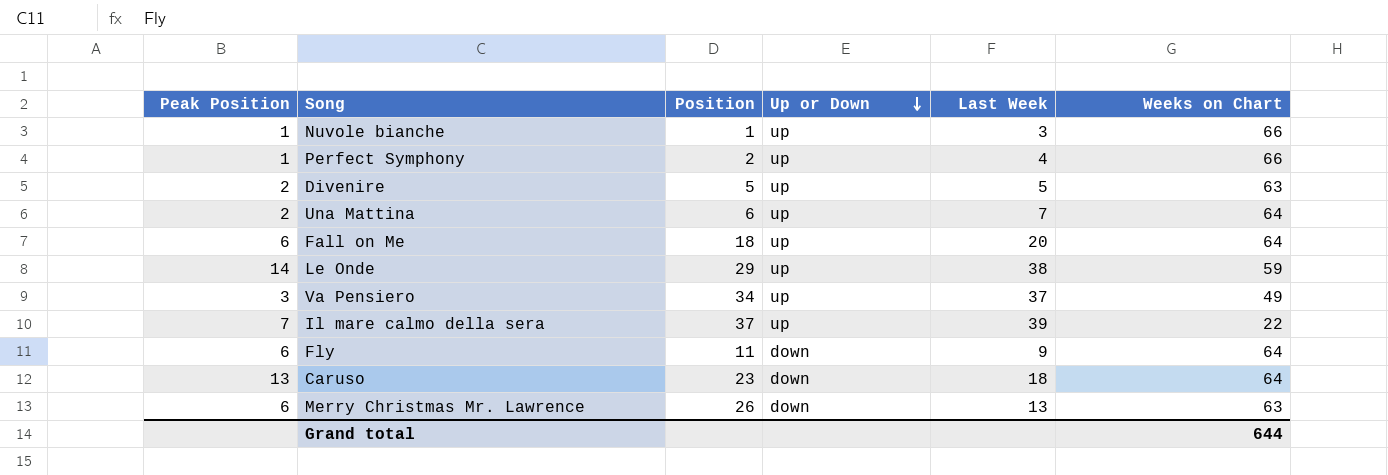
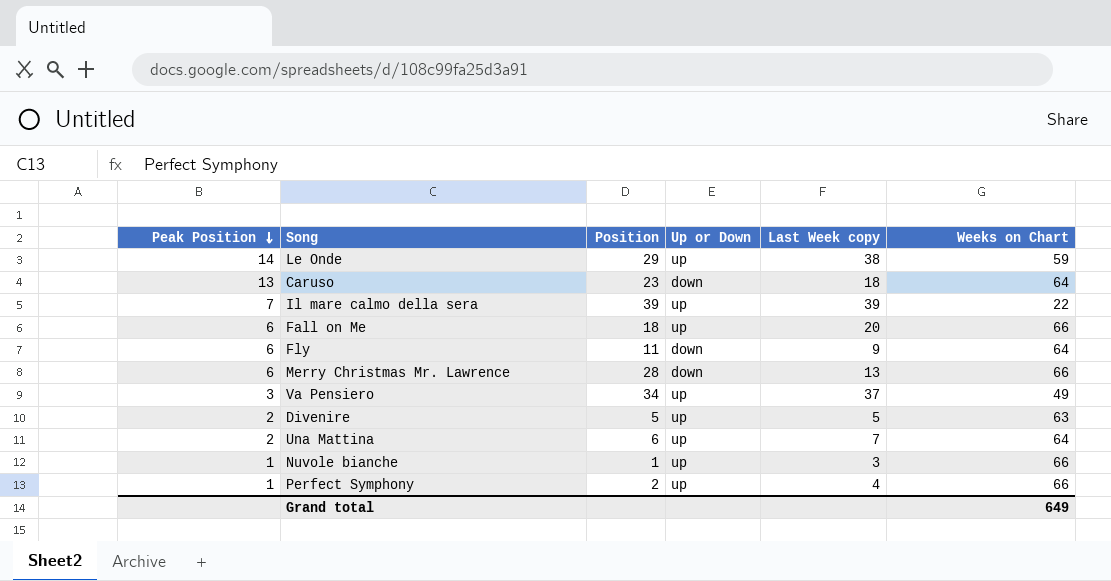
row order: Up or Down descending -> Peak Position descending
column name: Last Week -> Last Week copy
Il mare calmo della sera | Position: 37 -> 39
Fall on Me | Weeks on Chart: 64 -> 66
Merry Christmas Mr. Lawrence | Position: 26 -> 28
Merry Christmas Mr. Lawrence | Weeks on Chart: 63 -> 66
Grand total | Weeks on Chart: 644 -> 649

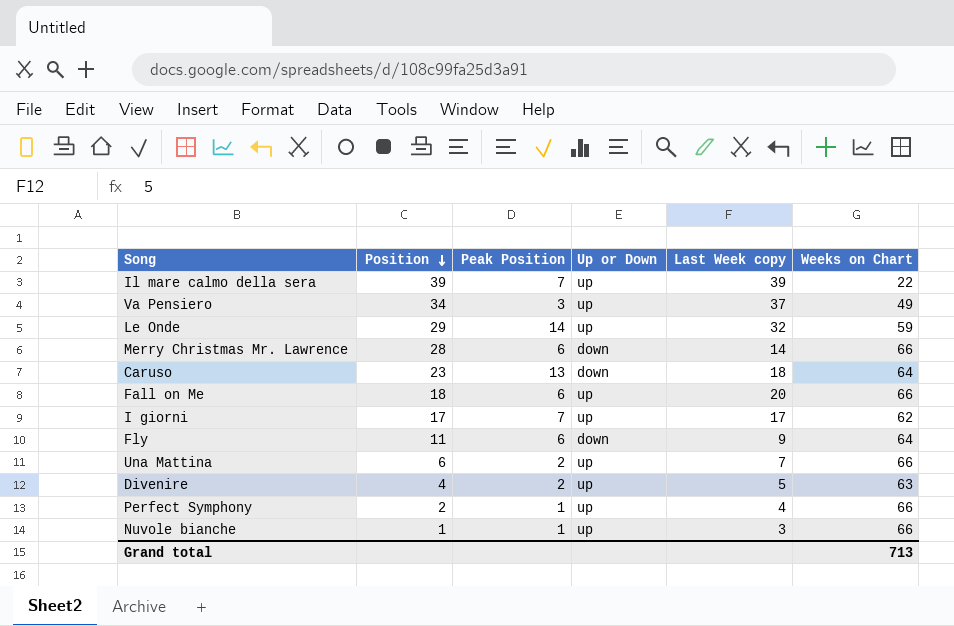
row order: Peak Position descending -> Position descending
column Peak Position | position: 1 -> 3
Le Onde | Last Week copy: 38 -> 32
Merry Christmas Mr. Lawrence | Last Week copy: 13 -> 14
row I giorni: none -> 17 | 7 | up | 17 | 62
Una Mattina | Weeks on Chart: 64 -> 66
Divenire | Position: 5 -> 4
Grand total | Weeks on Chart: 649 -> 713

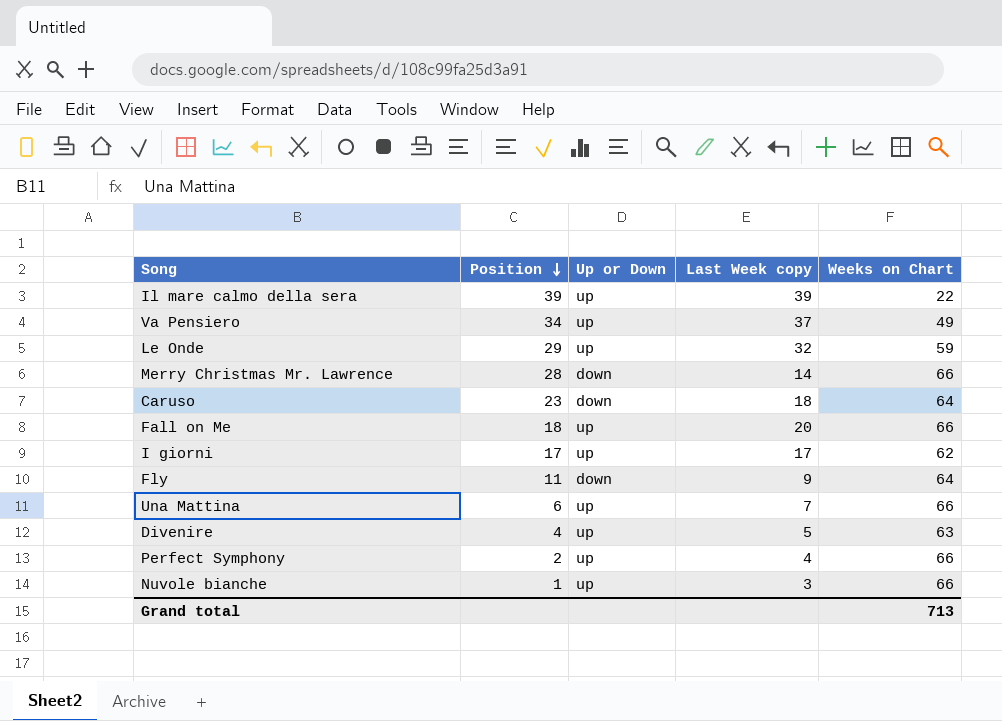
column Peak Position | position: 3 -> none

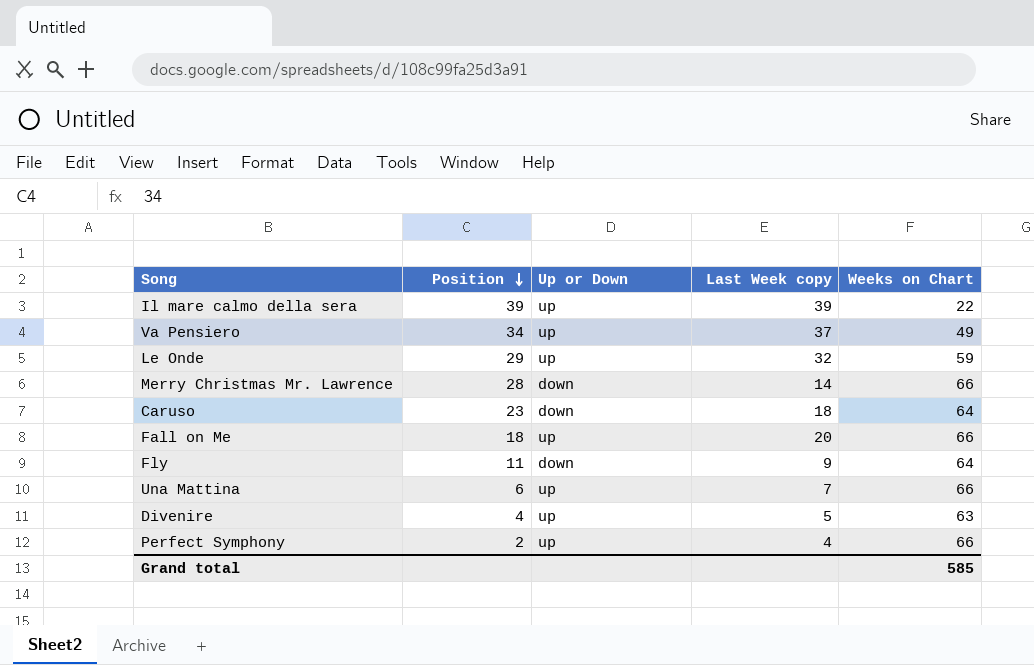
row I giorni: 17 | up | 17 | 62 -> none
row Nuvole bianche: 1 | up | 3 | 66 -> none
Grand total | Weeks on Chart: 713 -> 585

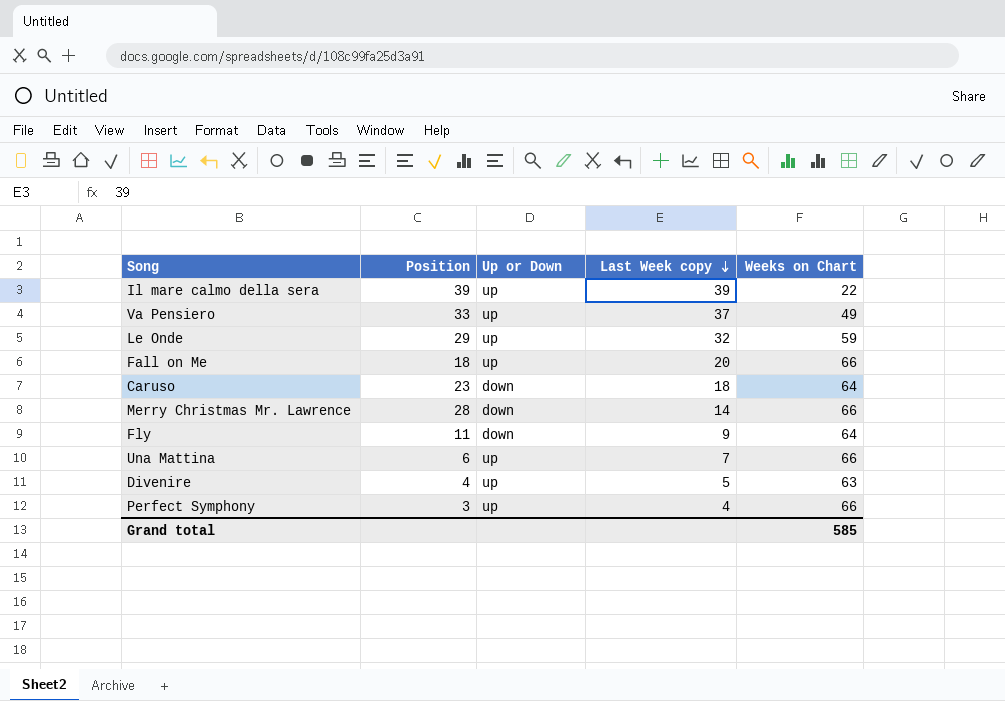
row order: Position descending -> Last Week copy descending
Va Pensiero | Position: 34 -> 33
Perfect Symphony | Position: 2 -> 3

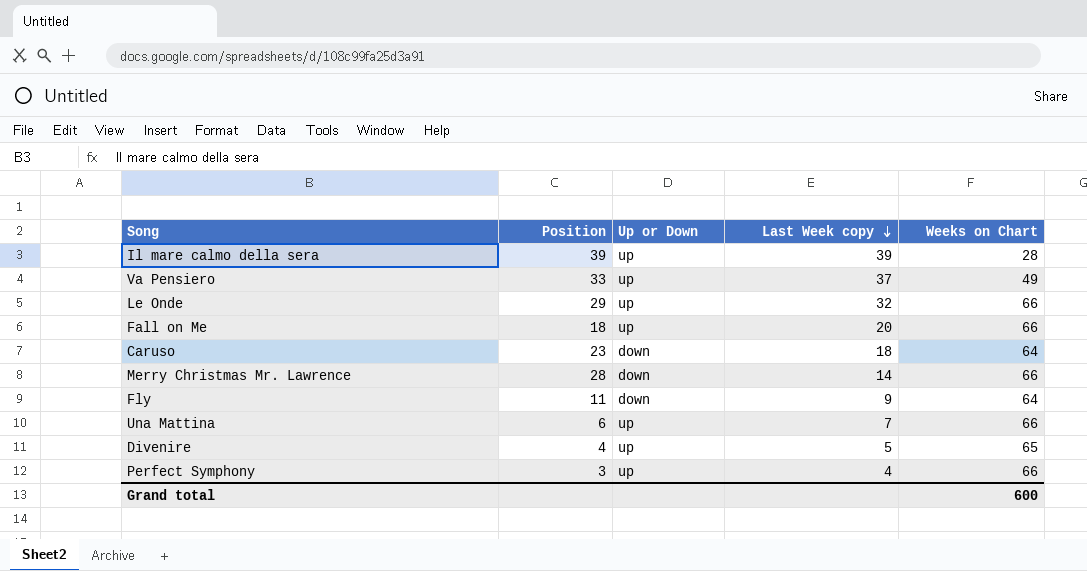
Il mare calmo della sera | Weeks on Chart: 22 -> 28
Le Onde | Weeks on Chart: 59 -> 66
Divenire | Weeks on Chart: 63 -> 65
Grand total | Weeks on Chart: 585 -> 600

